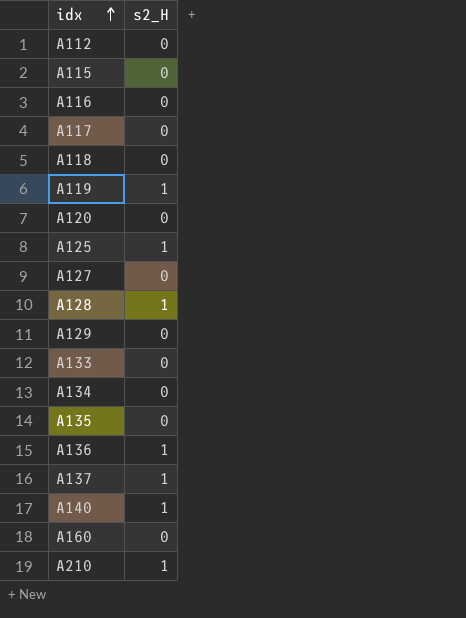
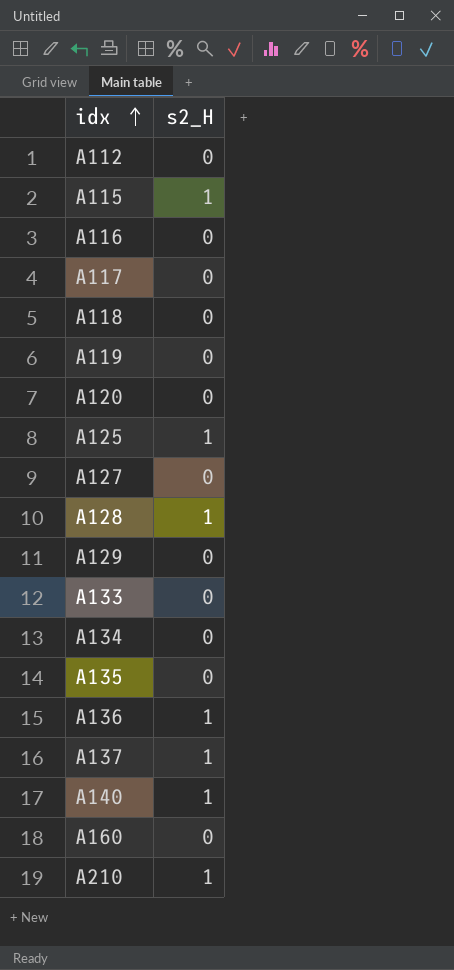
A115 | s2_H: 0 -> 1
A119 | s2_H: 1 -> 0

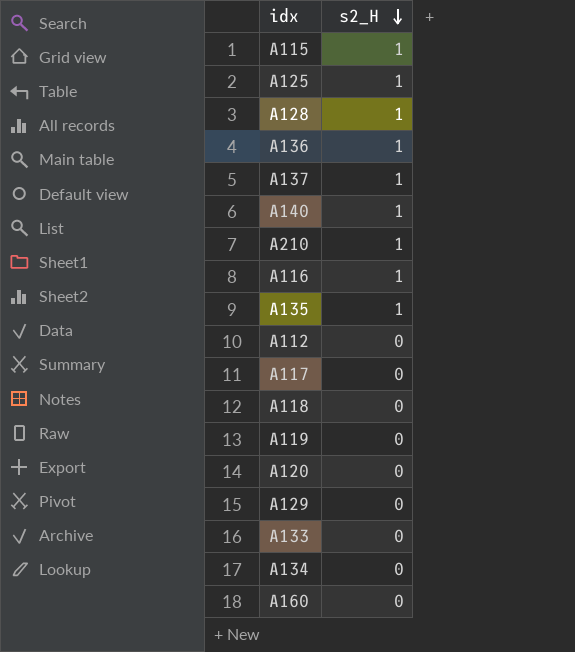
row order: idx ascending -> s2_H descending
row A127: 0 -> none
A116 | s2_H: 0 -> 1
A135 | s2_H: 0 -> 1

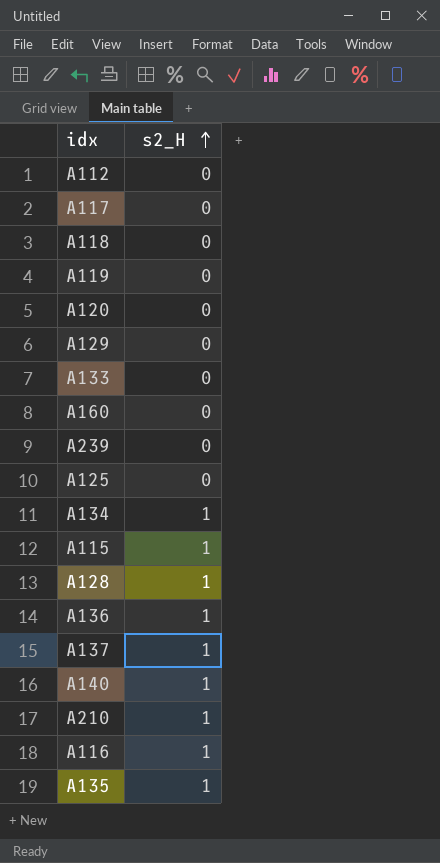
row order: s2_H descending -> s2_H ascending
row A239: none -> 0
A125 | s2_H: 1 -> 0
A134 | s2_H: 0 -> 1

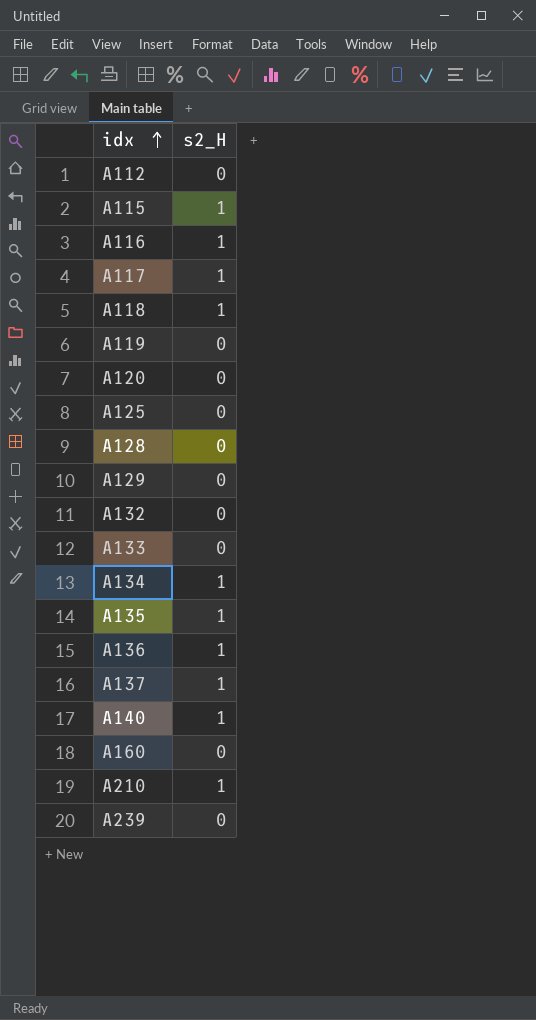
row order: s2_H ascending -> idx ascending
A117 | s2_H: 0 -> 1
A118 | s2_H: 0 -> 1
A128 | s2_H: 1 -> 0
row A132: none -> 0

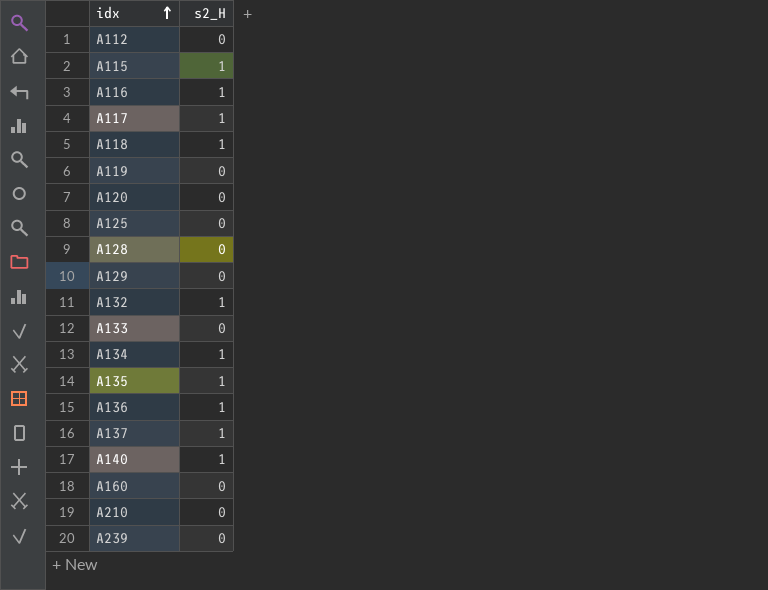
A132 | s2_H: 0 -> 1
A210 | s2_H: 1 -> 0

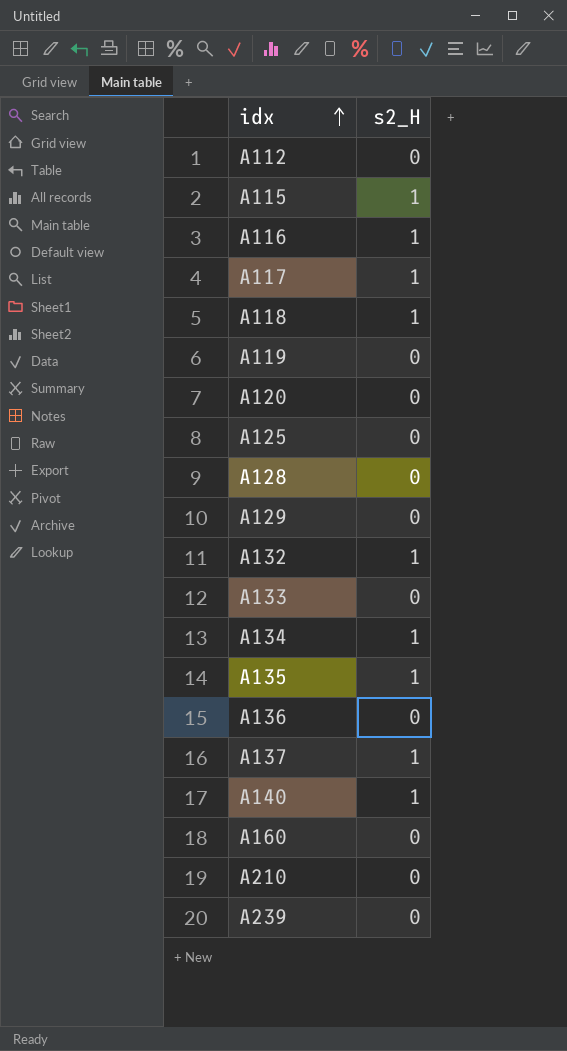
A136 | s2_H: 1 -> 0

